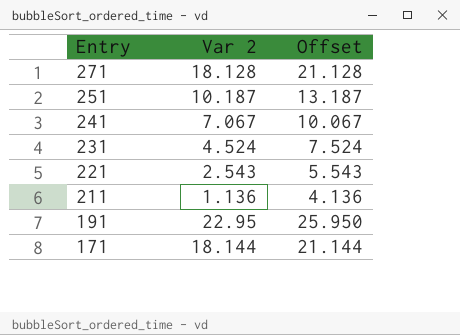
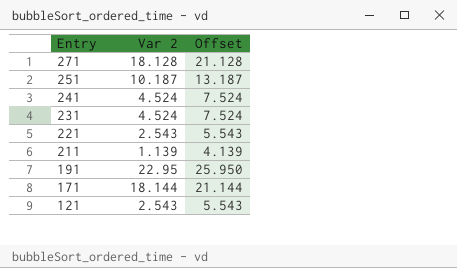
241 | Var 2: 7.067 -> 4.524
241 | Offset: 10.067 -> 7.524
211 | Var 2: 1.136 -> 1.139
211 | Offset: 4.136 -> 4.139
row 121: none -> 2.543 | 5.543

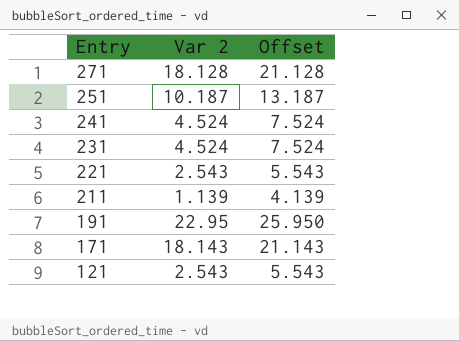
171 | Var 2: 18.144 -> 18.143
171 | Offset: 21.144 -> 21.143

